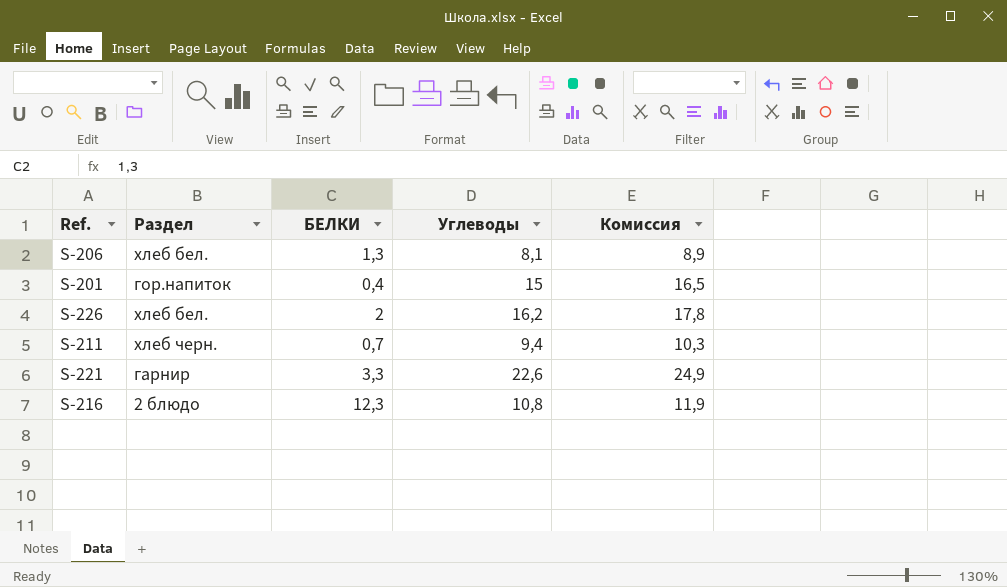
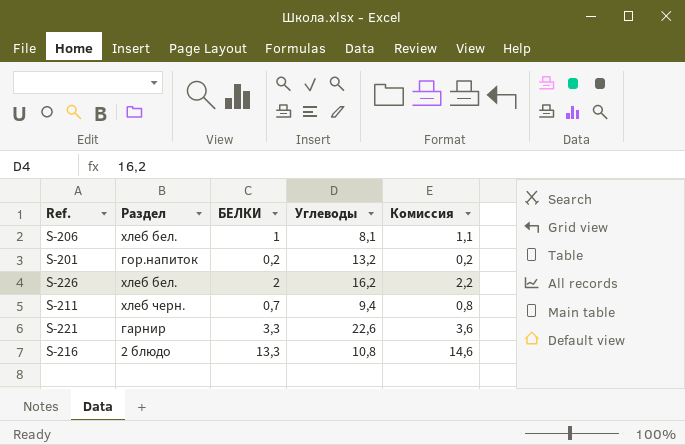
column Комиссия | formula: [Углеводы] * 1,1 -> [БЕЛКИ] * 1,1
S-206 | БЕЛКИ: 1,3 -> 1
S-201 | БЕЛКИ: 0,4 -> 0,2
S-201 | Углеводы: 15 -> 13,2
S-216 | БЕЛКИ: 12,3 -> 13,3

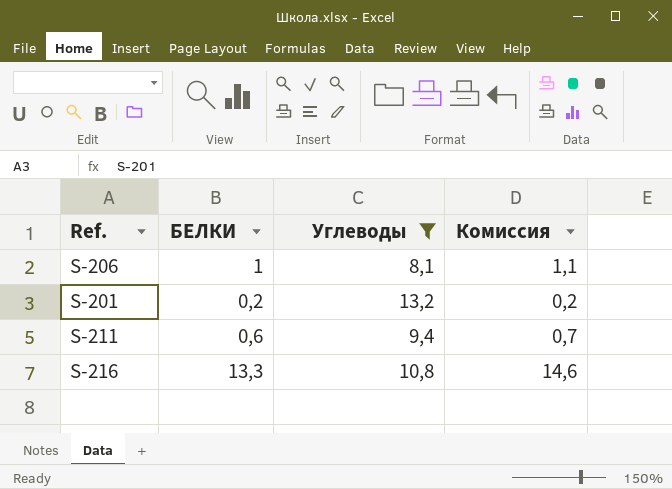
filter: none -> Углеводы <= 13,2
column Раздел | position: 2 -> none
S-211 | БЕЛКИ: 0,7 -> 0,6
S-211 | Комиссия: 0,8 -> 0,7

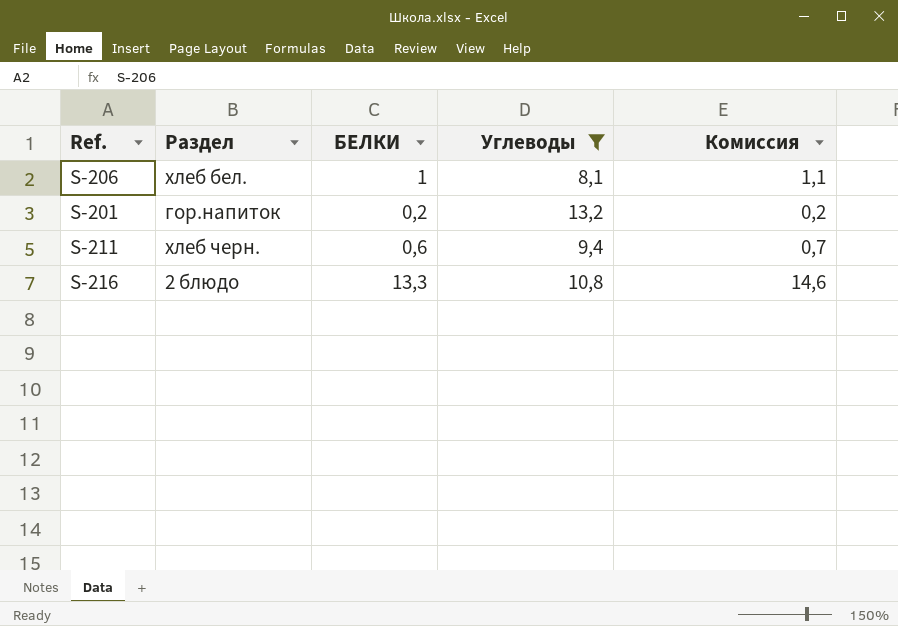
column Раздел | position: none -> 2

